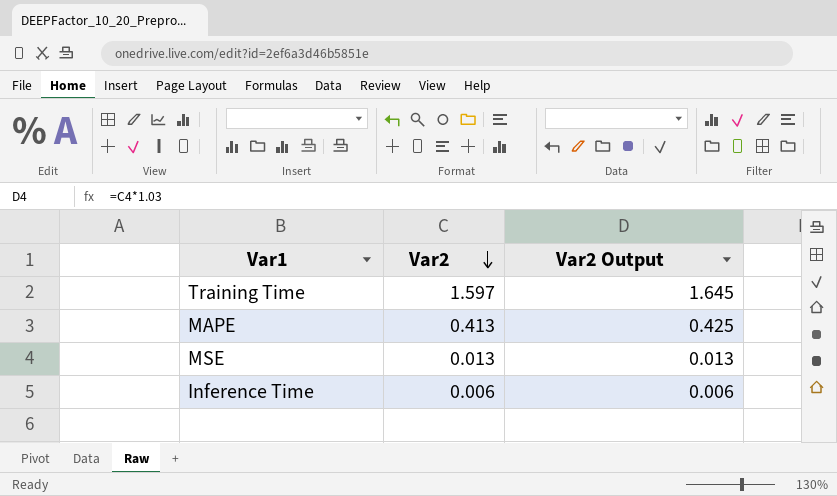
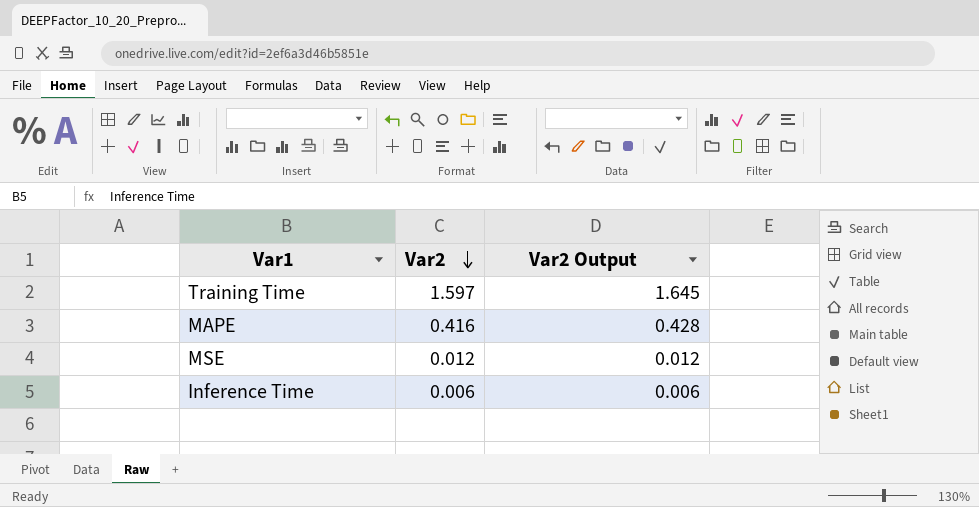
MAPE | Var2: 0.413 -> 0.416
MAPE | Var2 Output: 0.425 -> 0.428
MSE | Var2: 0.013 -> 0.012
MSE | Var2 Output: 0.013 -> 0.012

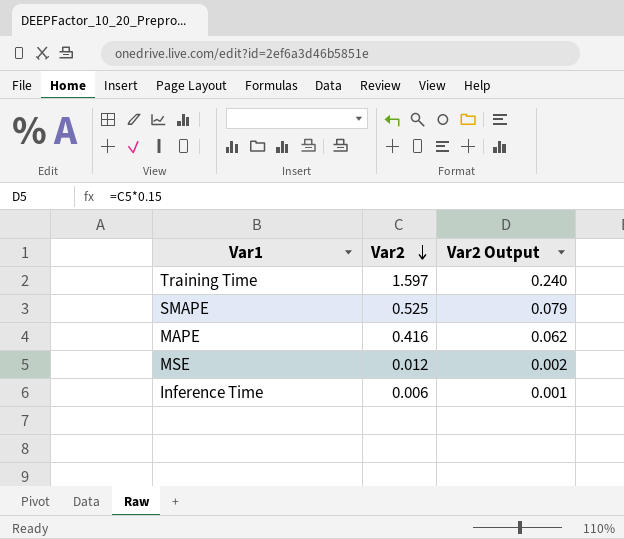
column Var2 Output | formula: [Var2] * 1.03 -> [Var2] * 0.15
row SMAPE: none -> 0.525 | 0.079

